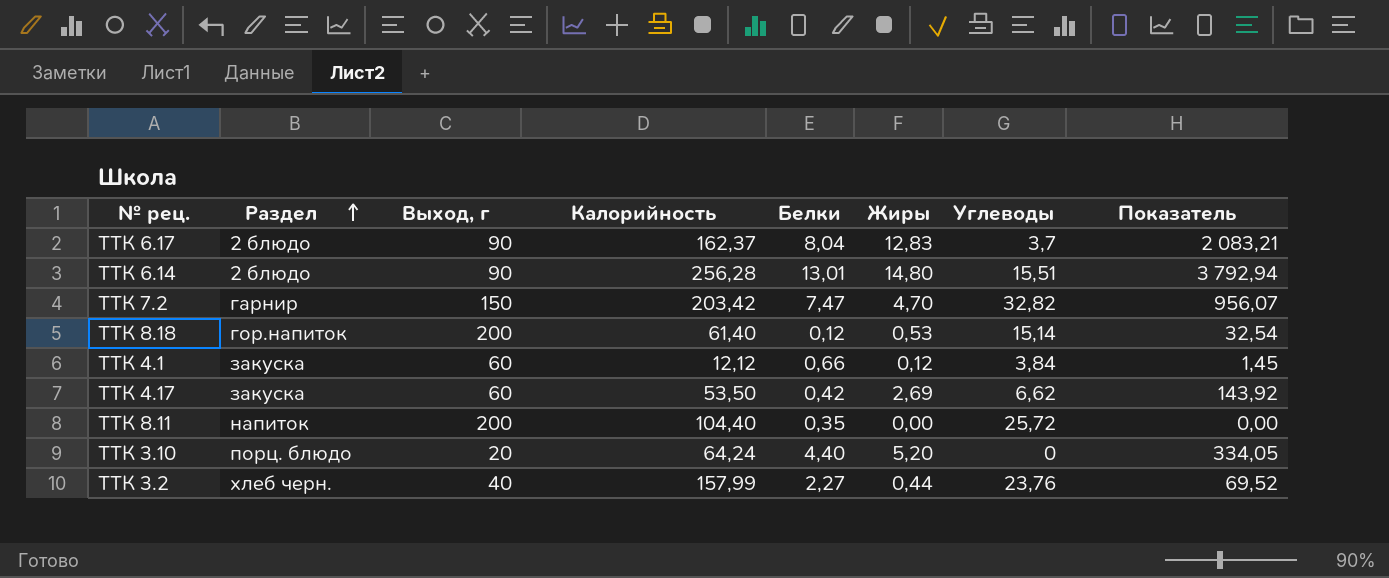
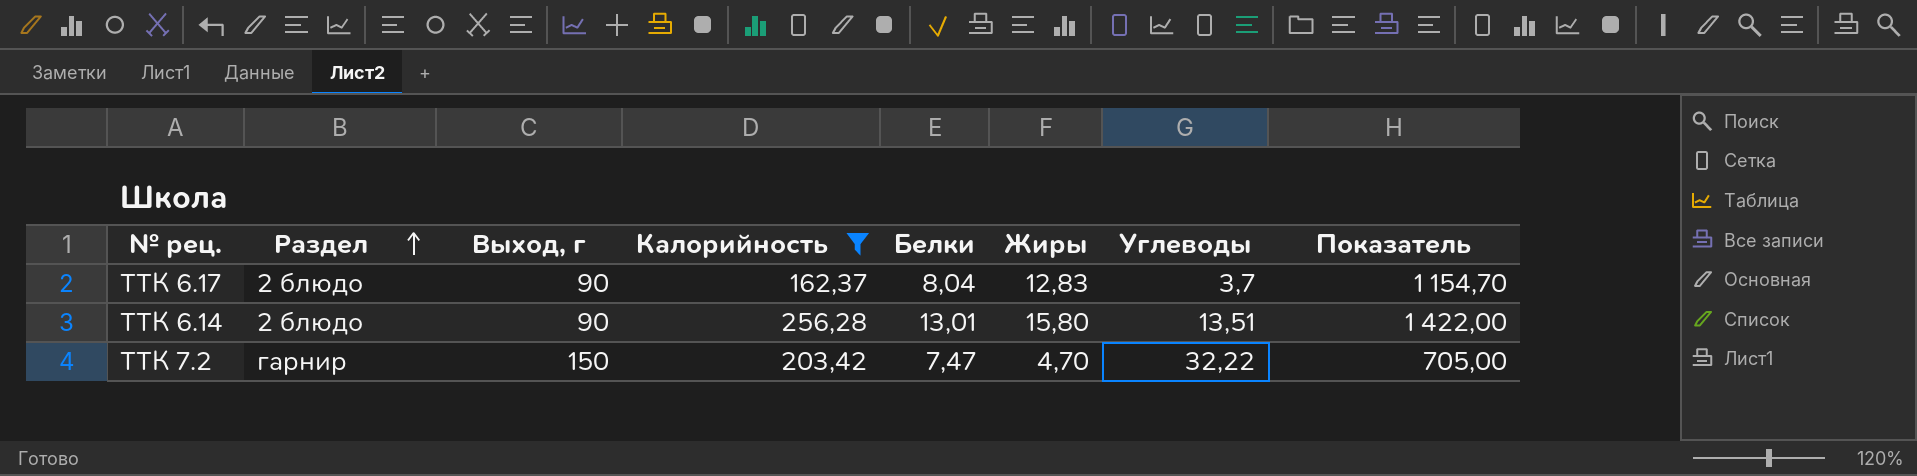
filter: none -> Калорийность >= 162,37
column Показатель | formula: [Калорийность] * [Жиры] -> [Выход, г] * [Жиры]
ТТК 6.14 | Жиры: 14,80 -> 15,80
ТТК 6.14 | Углеводы: 15,51 -> 13,51
ТТК 7.2 | Углеводы: 32,82 -> 32,22

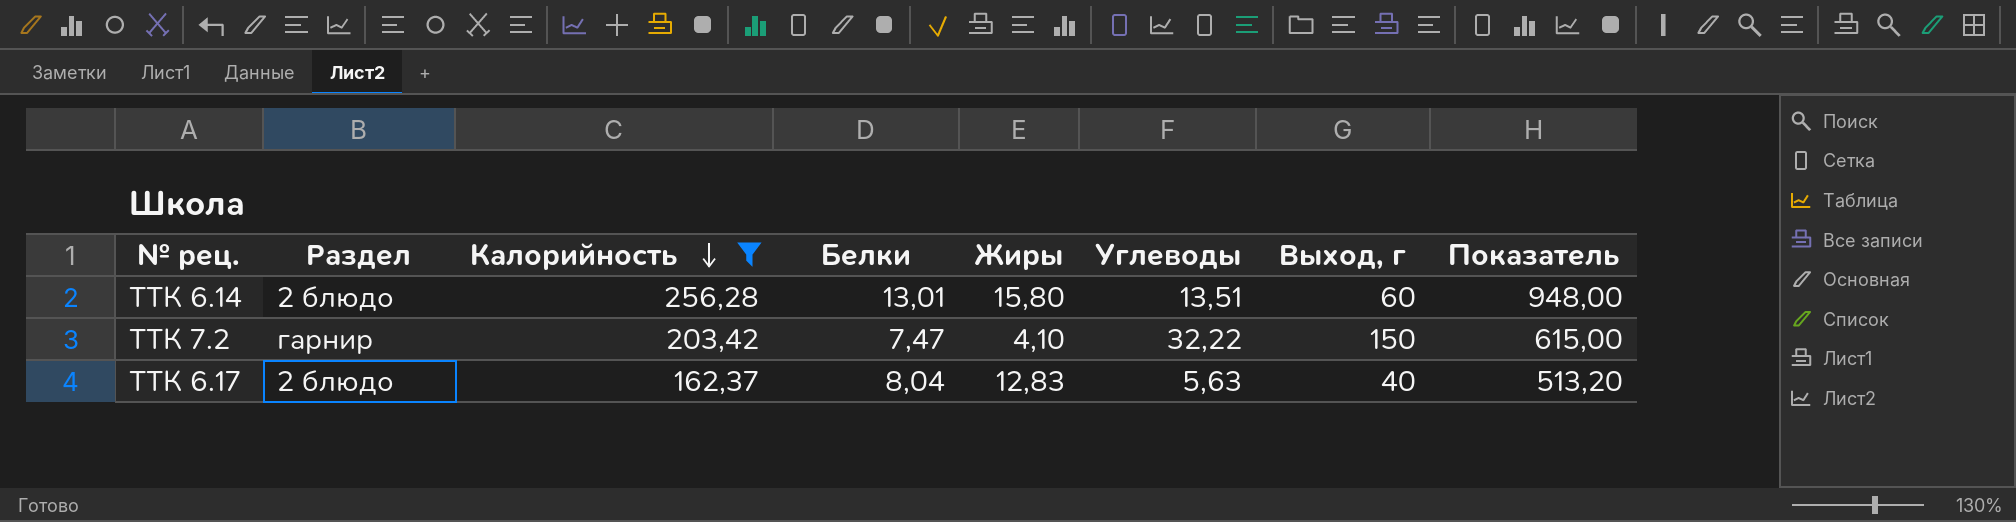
row order: Раздел ascending -> Калорийность descending
column Выход, г | position: 3 -> 7
ТТК 6.14 | Выход, г: 90 -> 60
ТТК 6.14 | Показатель: 1 422,00 -> 948,00
ТТК 7.2 | Жиры: 4,70 -> 4,10
ТТК 7.2 | Показатель: 705,00 -> 615,00
ТТК 6.17 | Углеводы: 3,7 -> 5,63
ТТК 6.17 | Выход, г: 90 -> 40
ТТК 6.17 | Показатель: 1 154,70 -> 513,20

